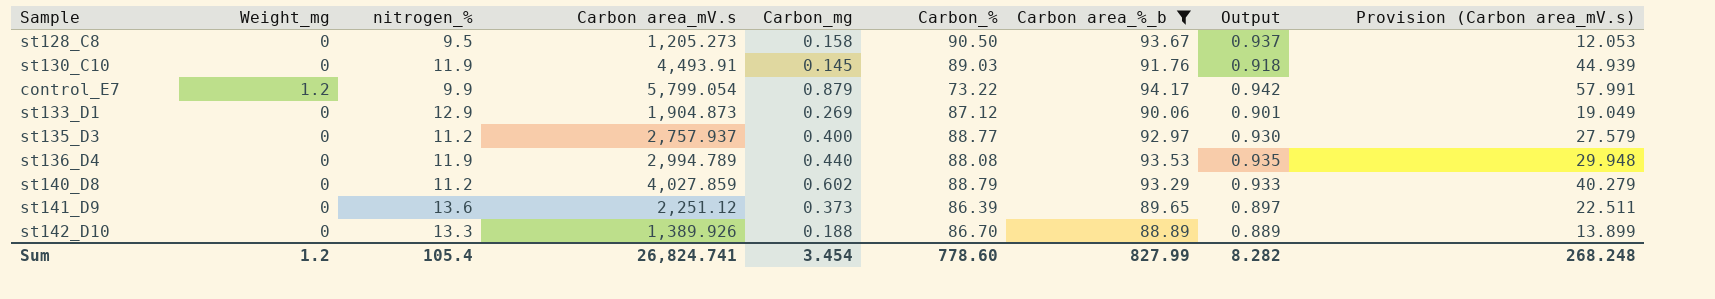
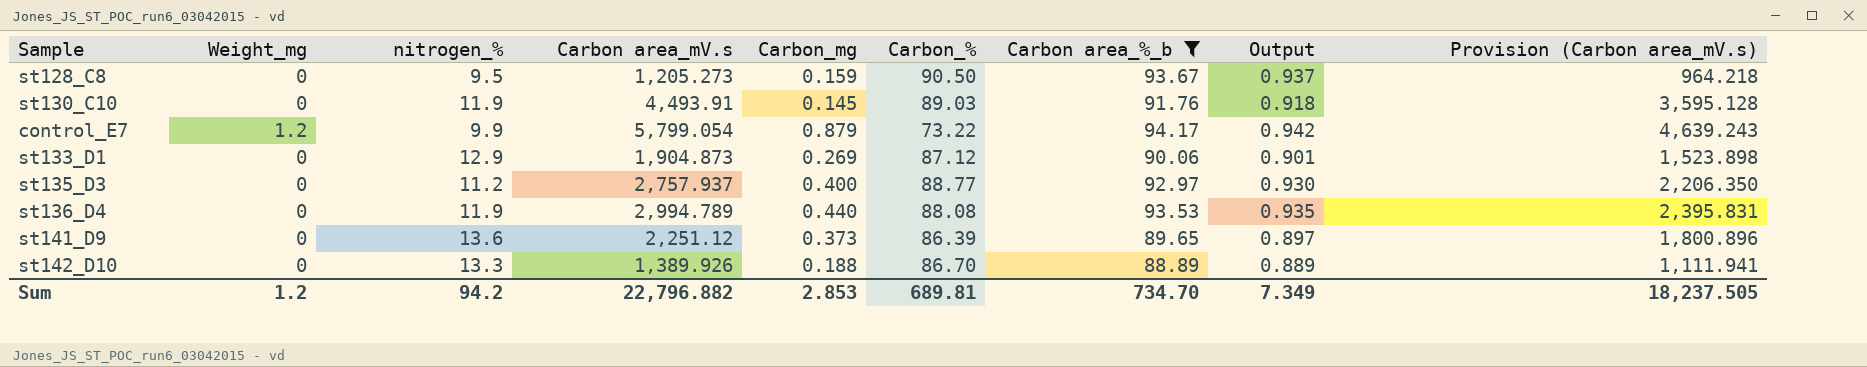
column Provision (Carbon area_mV.s) | formula: [Carbon area_mV.s] * 0.01 -> [Carbon area_mV.s] * 0.8
row st140_D8: 0 | 11.2 | 4,027.859 | 0.602 | 88.79 | 93.29 | 0.933 | 40.279 -> none
st128_C8 | Carbon_mg: 0.158 -> 0.159
Sum | nitrogen_%: 105.4 -> 94.2
Sum | Carbon area_mV.s: 26,824.741 -> 22,796.882
Sum | Carbon_mg: 3.454 -> 2.853
Sum | Carbon_%: 778.60 -> 689.81
Sum | Carbon area_%_b: 827.99 -> 734.70
Sum | Output: 8.282 -> 7.349
Sum | Provision (Carbon area_mV.s): 268.248 -> 18,237.505

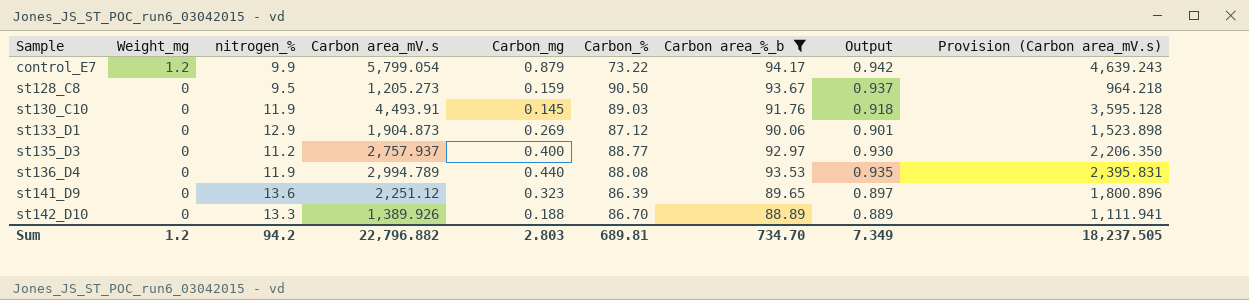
row order: none -> Sample ascending
st141_D9 | Carbon_mg: 0.373 -> 0.323
Sum | Carbon_mg: 2.853 -> 2.803

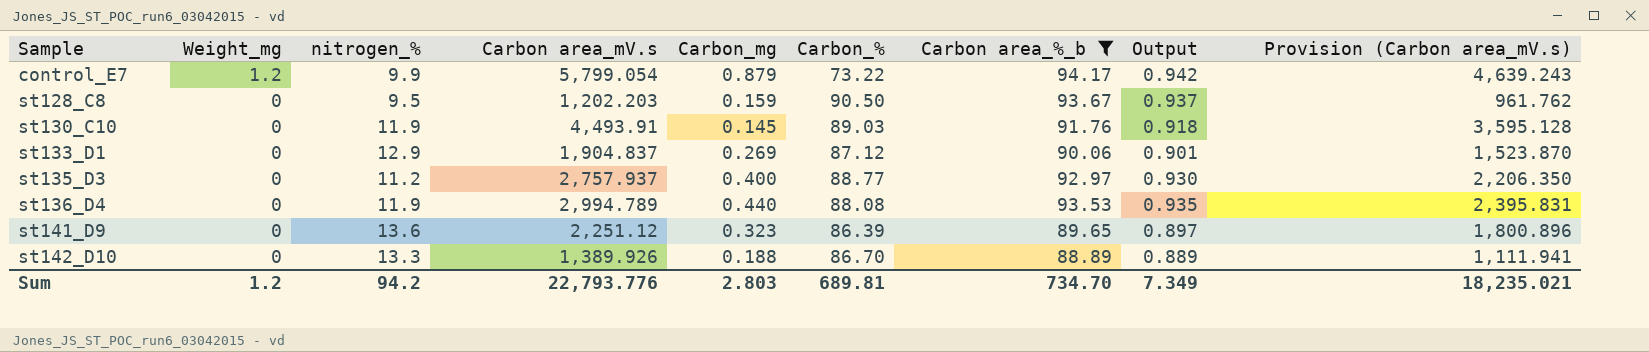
st128_C8 | Carbon area_mV.s: 1,205.273 -> 1,202.203
st128_C8 | Provision (Carbon area_mV.s): 964.218 -> 961.762
st133_D1 | Carbon area_mV.s: 1,904.873 -> 1,904.837
st133_D1 | Provision (Carbon area_mV.s): 1,523.898 -> 1,523.870
Sum | Carbon area_mV.s: 22,796.882 -> 22,793.776
Sum | Provision (Carbon area_mV.s): 18,237.505 -> 18,235.021

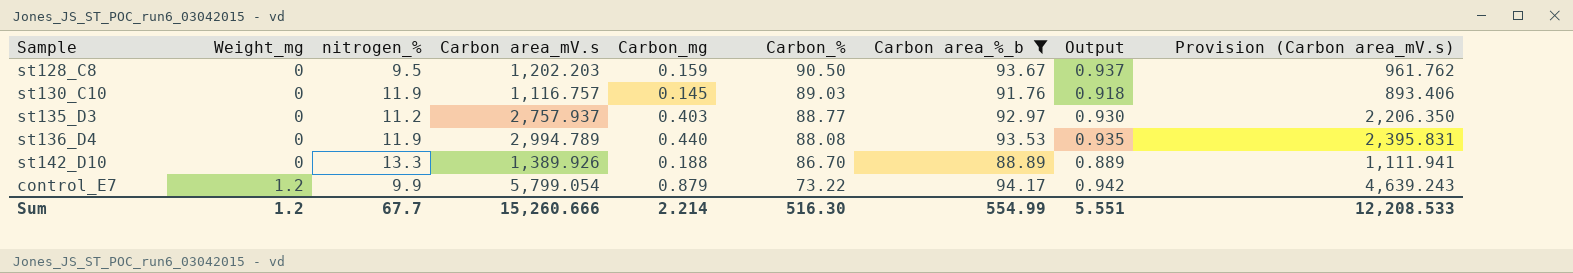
row order: Sample ascending -> Weight_mg ascending
row st133_D1: 0 | 12.9 | 1,904.837 | 0.269 | 87.12 | 90.06 | 0.901 | 1,523.870 -> none
row st141_D9: 0 | 13.6 | 2,251.12 | 0.323 | 86.39 | 89.65 | 0.897 | 1,800.896 -> none
st130_C10 | Carbon area_mV.s: 4,493.91 -> 1,116.757
st130_C10 | Provision (Carbon area_mV.s): 3,595.128 -> 893.406
st135_D3 | Carbon_mg: 0.400 -> 0.403
Sum | nitrogen_%: 94.2 -> 67.7
Sum | Carbon area_mV.s: 22,793.776 -> 15,260.666
Sum | Carbon_mg: 2.803 -> 2.214
Sum | Carbon_%: 689.81 -> 516.30
Sum | Carbon area_%_b: 734.70 -> 554.99
Sum | Output: 7.349 -> 5.551
Sum | Provision (Carbon area_mV.s): 18,235.021 -> 12,208.533

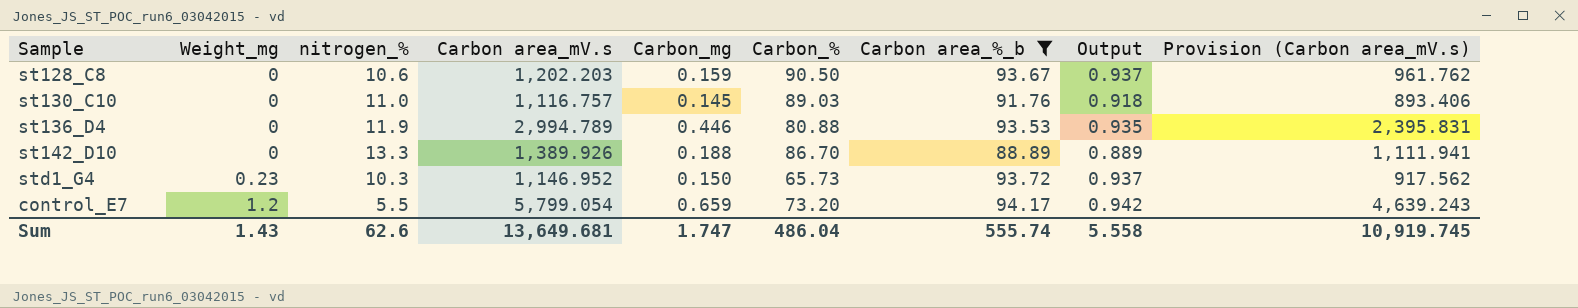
row st135_D3: 0 | 11.2 | 2,757.937 | 0.403 | 88.77 | 92.97 | 0.930 | 2,206.350 -> none
st128_C8 | nitrogen_%: 9.5 -> 10.6
st130_C10 | nitrogen_%: 11.9 -> 11.0
st136_D4 | Carbon_mg: 0.440 -> 0.446
st136_D4 | Carbon_%: 88.08 -> 80.88
row std1_G4: none -> 0.23 | 10.3 | 1,146.952 | 0.150 | 65.73 | 93.72 | 0.937 | 917.562
control_E7 | nitrogen_%: 9.9 -> 5.5
control_E7 | Carbon_mg: 0.879 -> 0.659
control_E7 | Carbon_%: 73.22 -> 73.20
Sum | Weight_mg: 1.2 -> 1.43
Sum | nitrogen_%: 67.7 -> 62.6
Sum | Carbon area_mV.s: 15,260.666 -> 13,649.681
Sum | Carbon_mg: 2.214 -> 1.747
Sum | Carbon_%: 516.30 -> 486.04
Sum | Carbon area_%_b: 554.99 -> 555.74
Sum | Output: 5.551 -> 5.558
Sum | Provision (Carbon area_mV.s): 12,208.533 -> 10,919.745

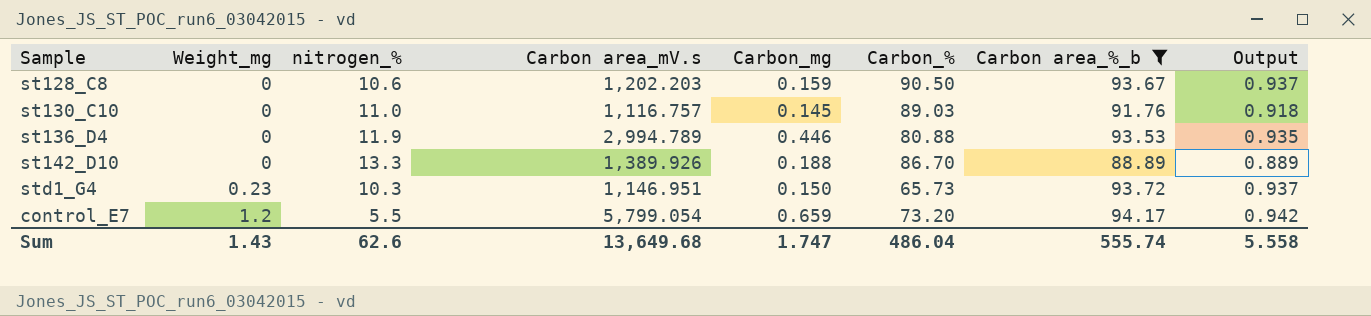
column Provision (Carbon area_mV.s) | formula: [Carbon area_mV.s] * 0.8 -> none
std1_G4 | Carbon area_mV.s: 1,146.952 -> 1,146.951
Sum | Carbon area_mV.s: 13,649.681 -> 13,649.68

